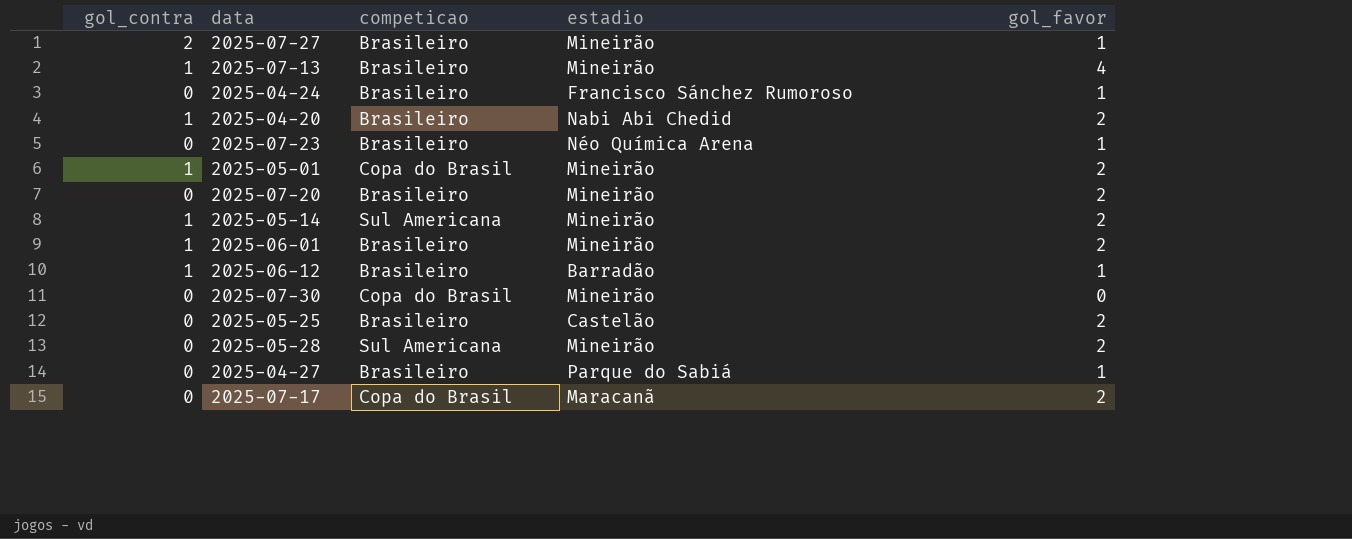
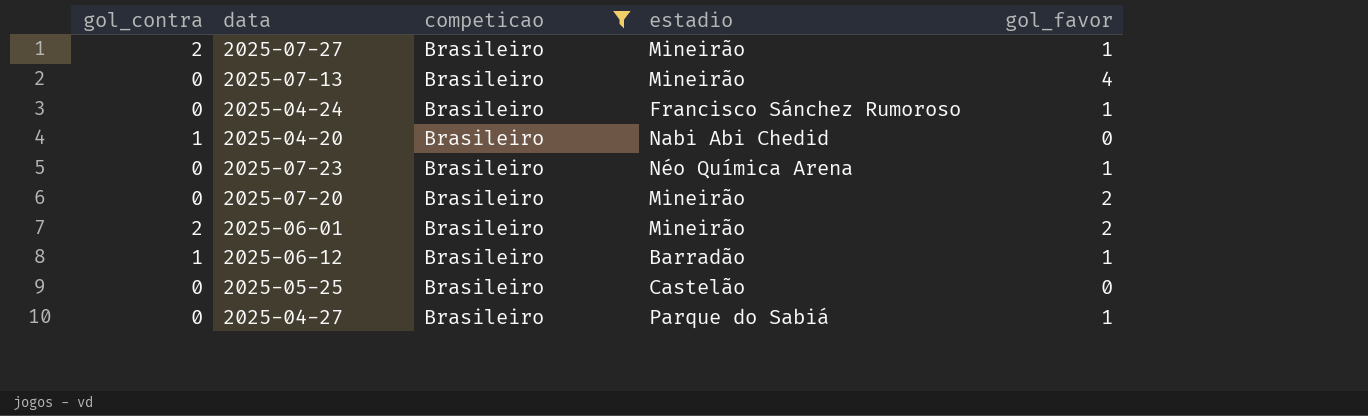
filter: none -> competicao = Brasileiro
2025-07-13 | gol_contra: 1 -> 0
2025-04-20 | gol_favor: 2 -> 0
2025-06-01 | gol_contra: 1 -> 2
2025-05-25 | gol_favor: 2 -> 0

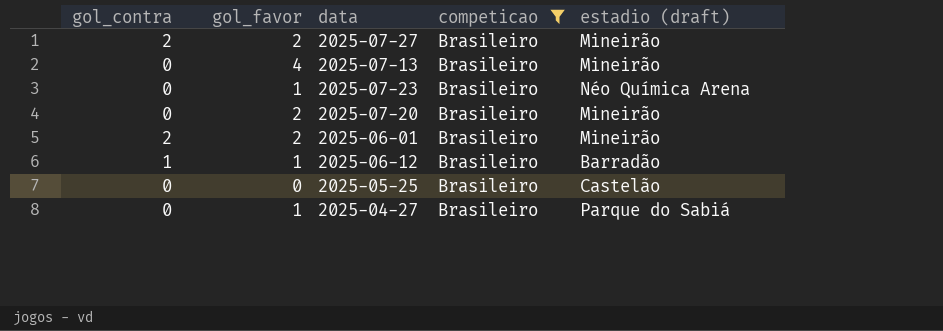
column gol_favor | position: 5 -> 2
column name: estadio -> estadio (draft)
row 2025-04-24: 0 | Brasileiro | Francisco Sánchez Rumoroso | 1 -> none
row 2025-04-20: 1 | Brasileiro | Nabi Abi Chedid | 0 -> none
2025-07-27 | gol_favor: 1 -> 2

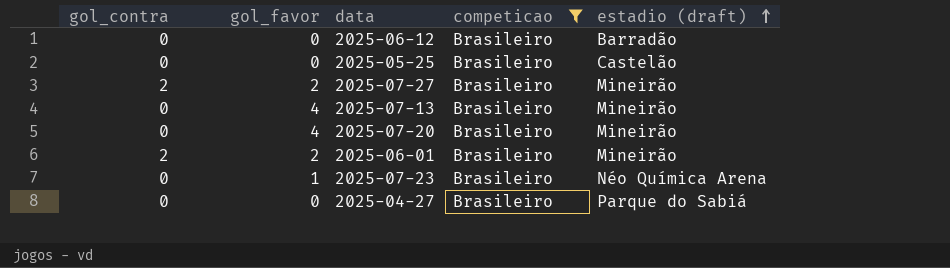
row order: none -> estadio (draft) ascending
2025-06-12 | gol_contra: 1 -> 0
2025-06-12 | gol_favor: 1 -> 0
2025-07-20 | gol_favor: 2 -> 4
2025-04-27 | gol_favor: 1 -> 0

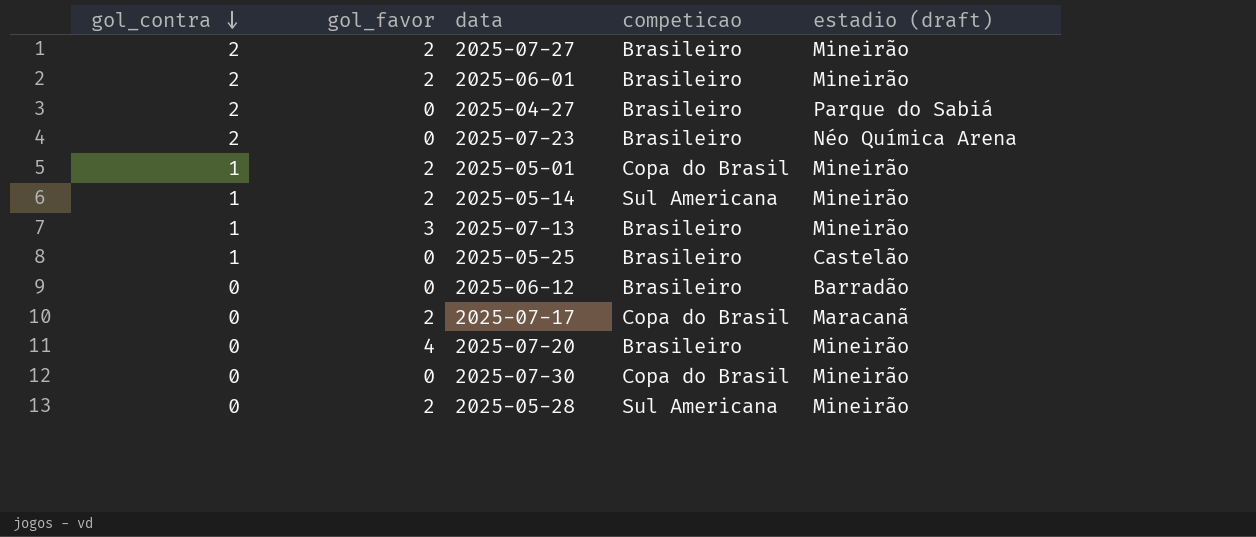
filter: competicao = Brasileiro -> none
row order: estadio (draft) ascending -> gol_contra descending
2025-04-27 | gol_contra: 0 -> 2
2025-07-23 | gol_contra: 0 -> 2
2025-07-23 | gol_favor: 1 -> 0
2025-07-13 | gol_contra: 0 -> 1
2025-07-13 | gol_favor: 4 -> 3
2025-05-25 | gol_contra: 0 -> 1

